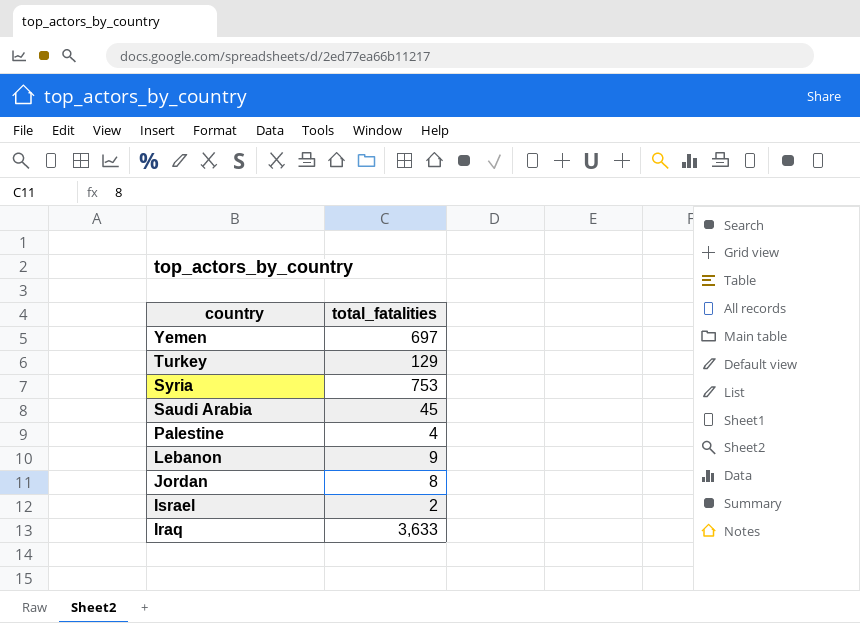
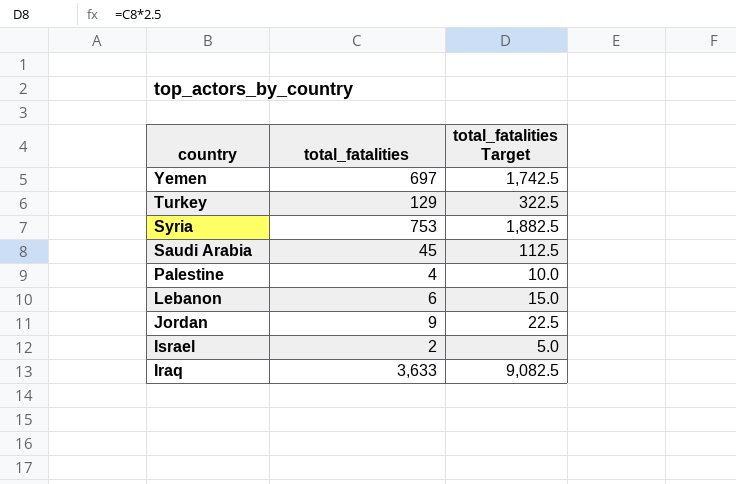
column total_fatalities Target | formula: none -> [total_fatalities] * 2.5
Lebanon | total_fatalities: 9 -> 6
Jordan | total_fatalities: 8 -> 9

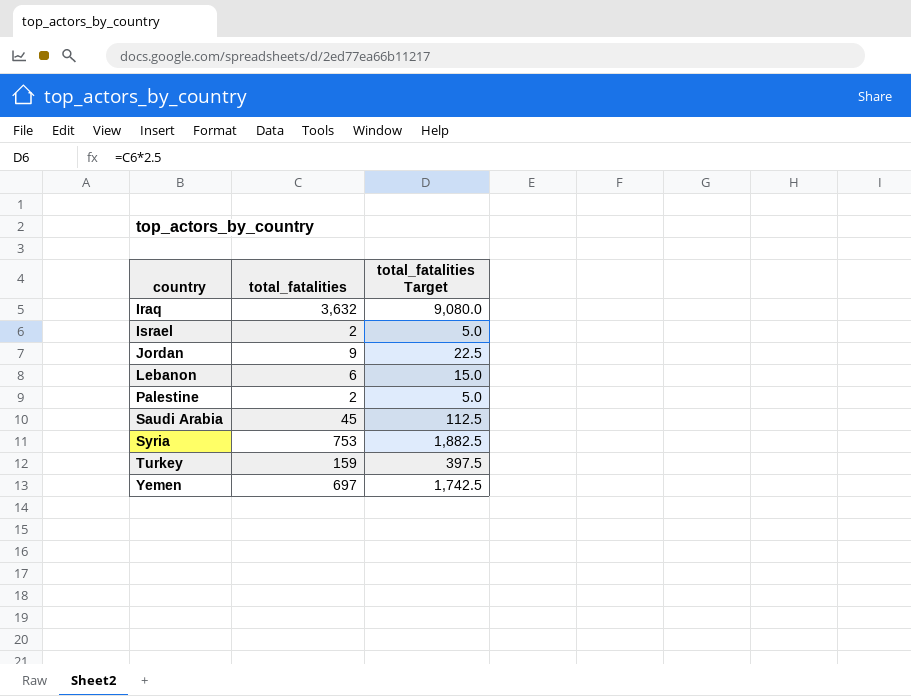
row order: country descending -> country ascending
Iraq | total_fatalities: 3,633 -> 3,632
Iraq | total_fatalities Target: 9,082.5 -> 9,080.0
Palestine | total_fatalities: 4 -> 2
Palestine | total_fatalities Target: 10.0 -> 5.0
Turkey | total_fatalities: 129 -> 159
Turkey | total_fatalities Target: 322.5 -> 397.5

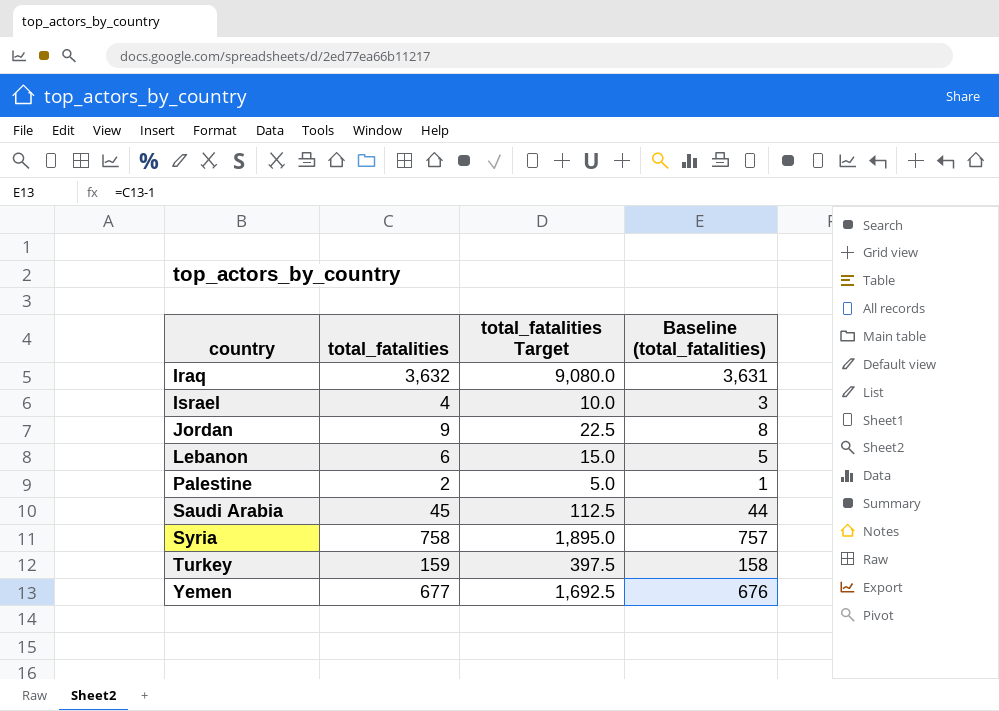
column Baseline (total_fatalities) | formula: none -> [total_fatalities] - 1
Israel | total_fatalities: 2 -> 4
Israel | total_fatalities Target: 5.0 -> 10.0
Syria | total_fatalities: 753 -> 758
Syria | total_fatalities Target: 1,882.5 -> 1,895.0
Yemen | total_fatalities: 697 -> 677
Yemen | total_fatalities Target: 1,742.5 -> 1,692.5

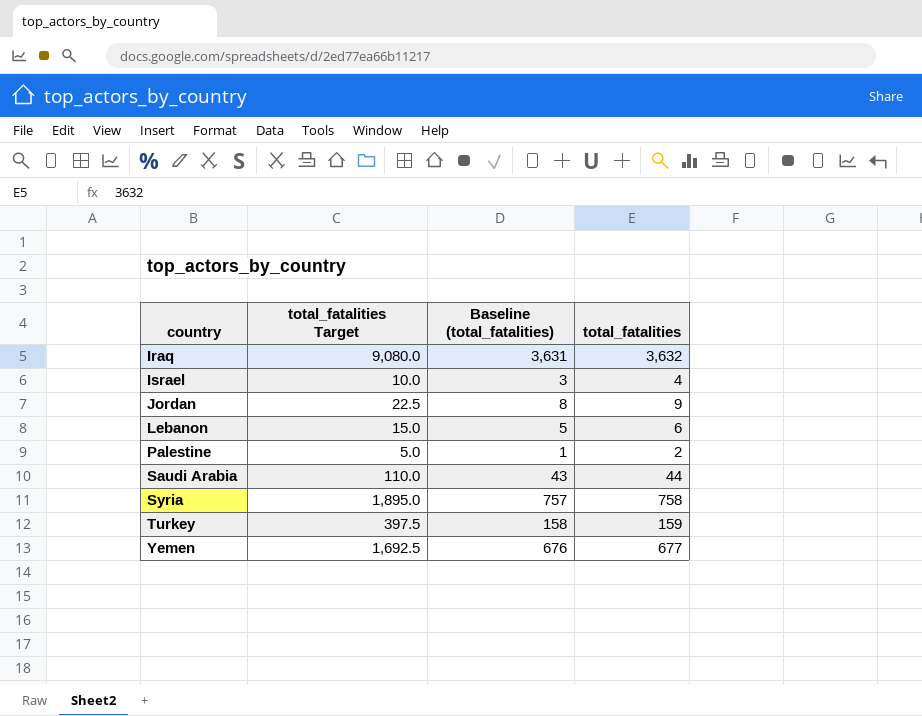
column total_fatalities | position: 2 -> 4
Saudi Arabia | total_fatalities Target: 112.5 -> 110.0
Saudi Arabia | Baseline (total_fatalities): 44 -> 43
Saudi Arabia | total_fatalities: 45 -> 44

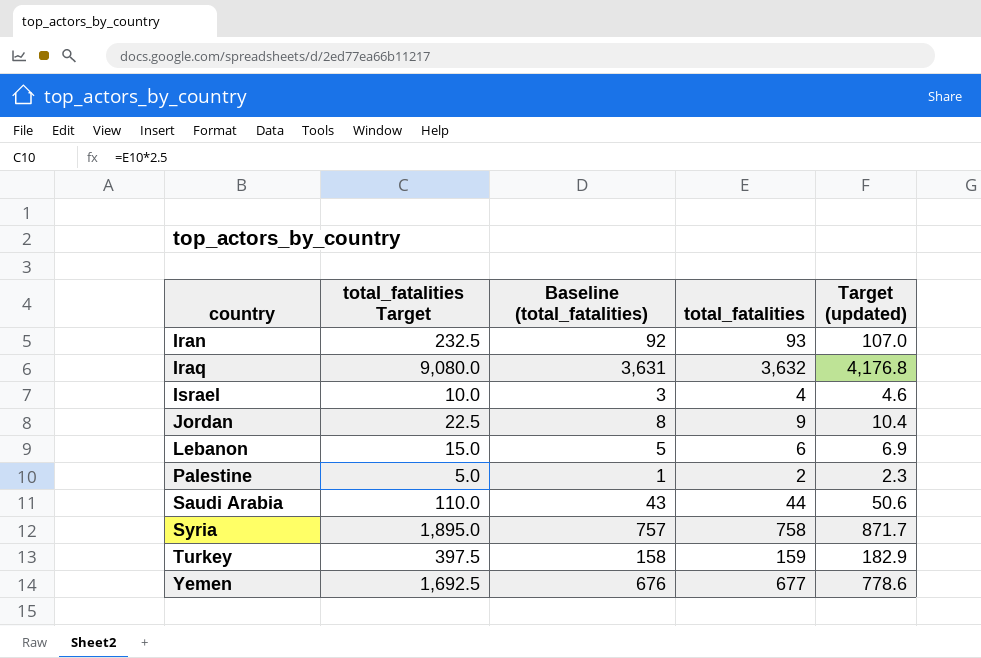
column Target (updated) | formula: none -> [total_fatalities] * 1.15
row Iran: none -> 232.5 | 92 | 93 | 107.0

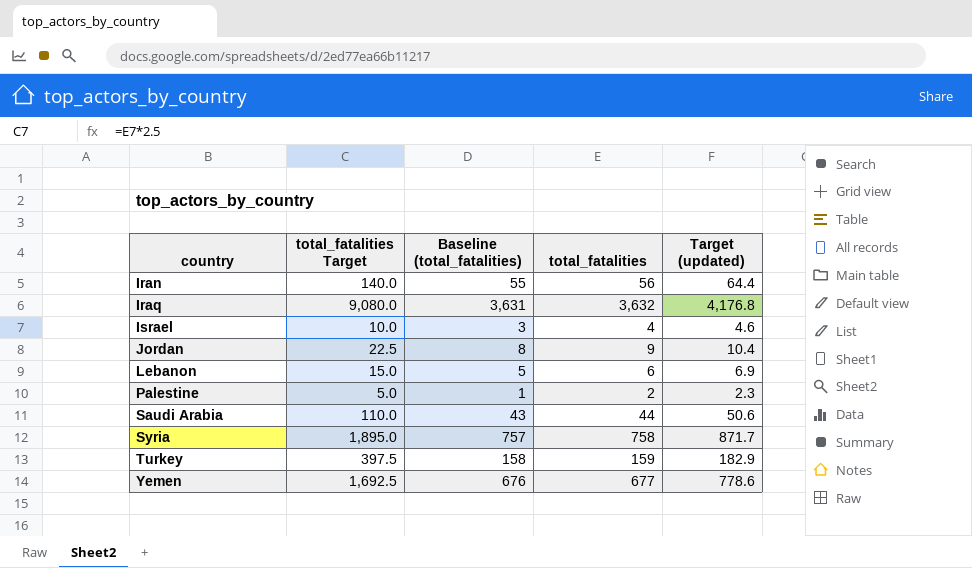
Iran | total_fatalities Target: 232.5 -> 140.0
Iran | Baseline (total_fatalities): 92 -> 55
Iran | total_fatalities: 93 -> 56
Iran | Target (updated): 107.0 -> 64.4

